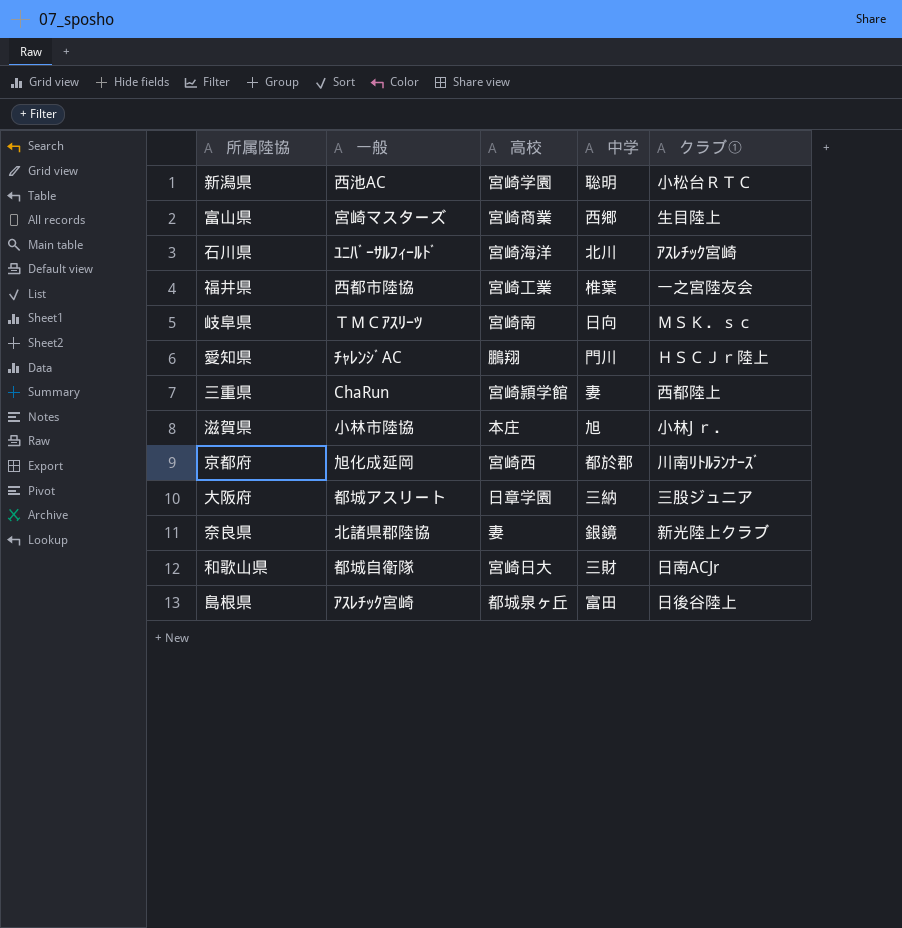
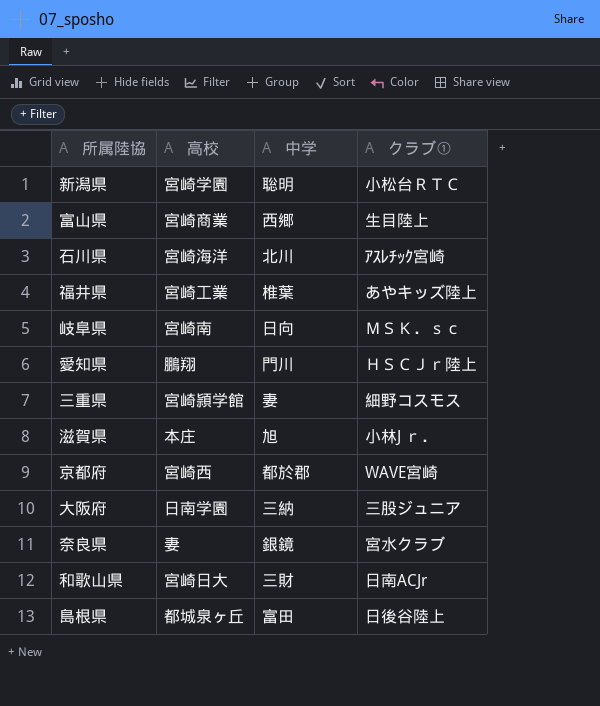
column 一般 | position: 2 -> none
福井県 | クラブ①: 一之宮陸友会 -> あやキッズ陸上
三重県 | クラブ①: 西都陸上 -> 細野コスモス
京都府 | クラブ①: 川南ﾘﾄﾙﾗﾝﾅｰｽﾞ -> WAVE宮崎
大阪府 | 高校: 日章学園 -> 日南学園
奈良県 | クラブ①: 新光陸上クラブ -> 宮水クラブ

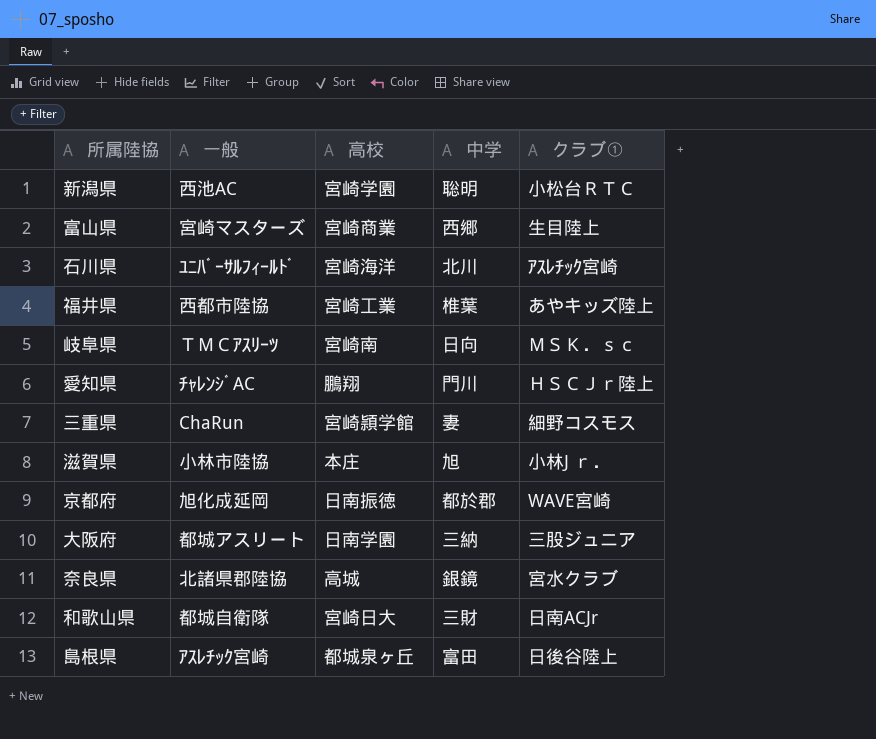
column 一般 | position: none -> 2
京都府 | 高校: 宮崎西 -> 日南振徳
奈良県 | 高校: 妻 -> 高城

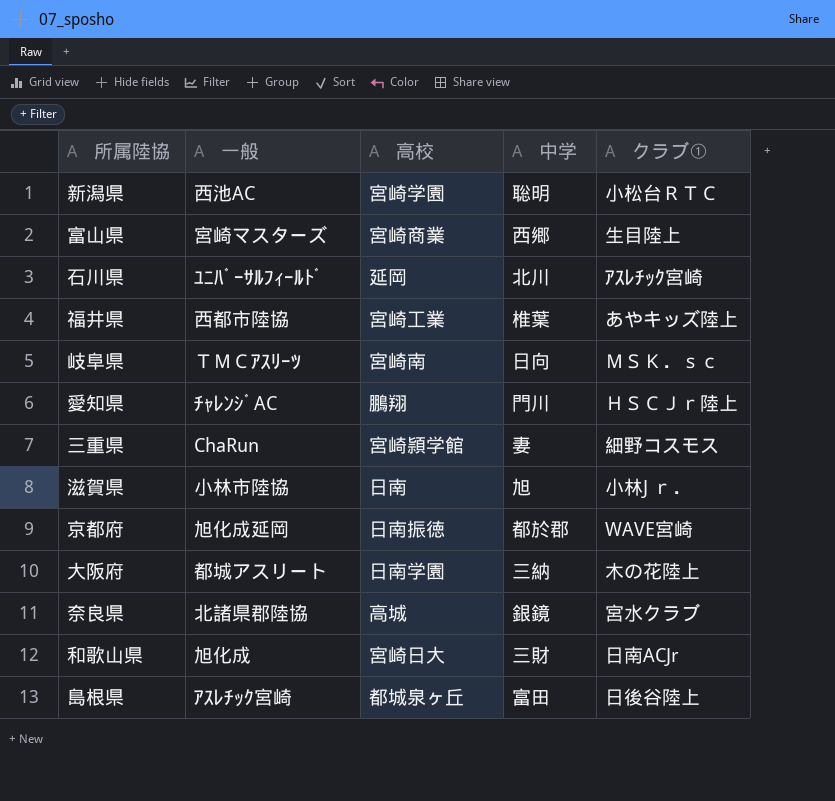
石川県 | 高校: 宮崎海洋 -> 延岡
滋賀県 | 高校: 本庄 -> 日南
大阪府 | クラブ①: 三股ジュニア -> 木の花陸上
和歌山県 | 一般: 都城自衛隊 -> 旭化成

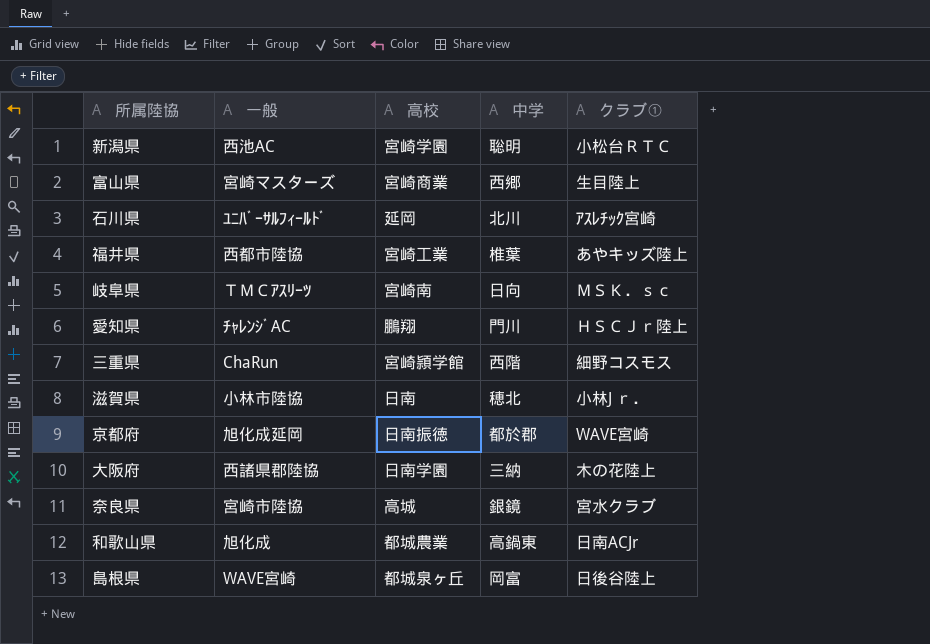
三重県 | 中学: 妻 -> 西階
滋賀県 | 中学: 旭 -> 穂北
大阪府 | 一般: 都城アスリート -> 西諸県郡陸協
奈良県 | 一般: 北諸県郡陸協 -> 宮崎市陸協
和歌山県 | 高校: 宮崎日大 -> 都城農業
和歌山県 | 中学: 三財 -> 高鍋東
島根県 | 一般: ｱｽﾚﾁｯｸ宮崎 -> WAVE宮崎
島根県 | 中学: 富田 -> 岡富

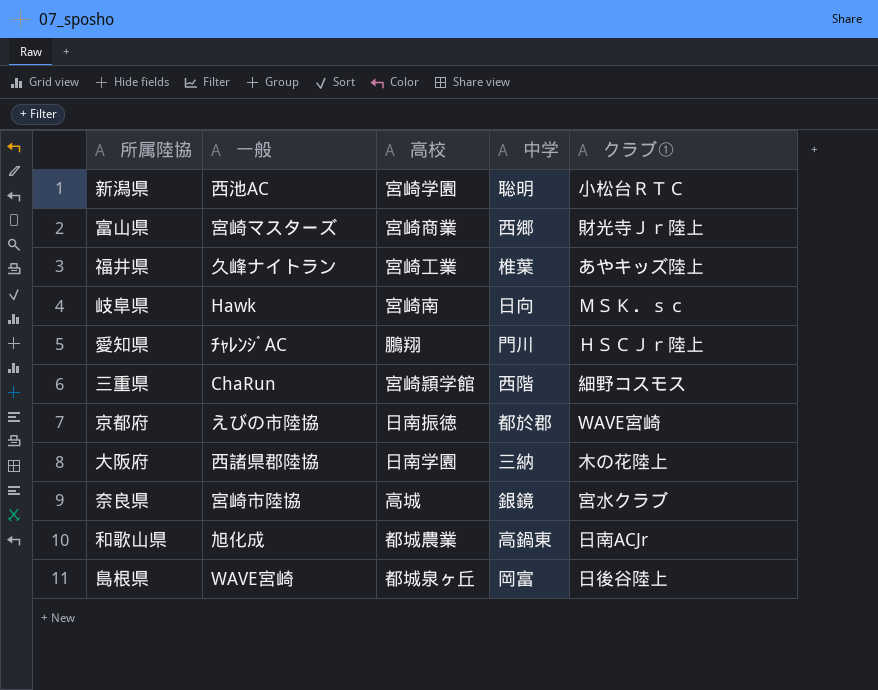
row 石川県: ﾕﾆﾊﾞｰｻﾙﾌｨｰﾙﾄﾞ | 延岡 | 北川 | ｱｽﾚﾁｯｸ宮崎 -> none
row 滋賀県: 小林市陸協 | 日南 | 穂北 | 小林J ｒ． -> none
富山県 | クラブ①: 生目陸上 -> 財光寺Ｊｒ陸上
福井県 | 一般: 西都市陸協 -> 久峰ナイトラン
岐阜県 | 一般: ＴＭＣｱｽﾘｰﾂ -> Hawk
京都府 | 一般: 旭化成延岡 -> えびの市陸協

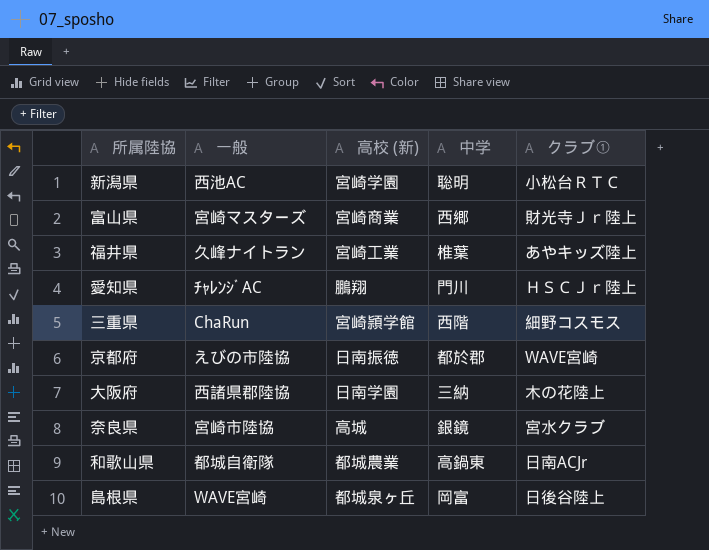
column name: 高校 -> 高校 (新)
row 岐阜県: Hawk | 宮崎南 | 日向 | ＭＳＫ．ｓｃ -> none
和歌山県 | 一般: 旭化成 -> 都城自衛隊

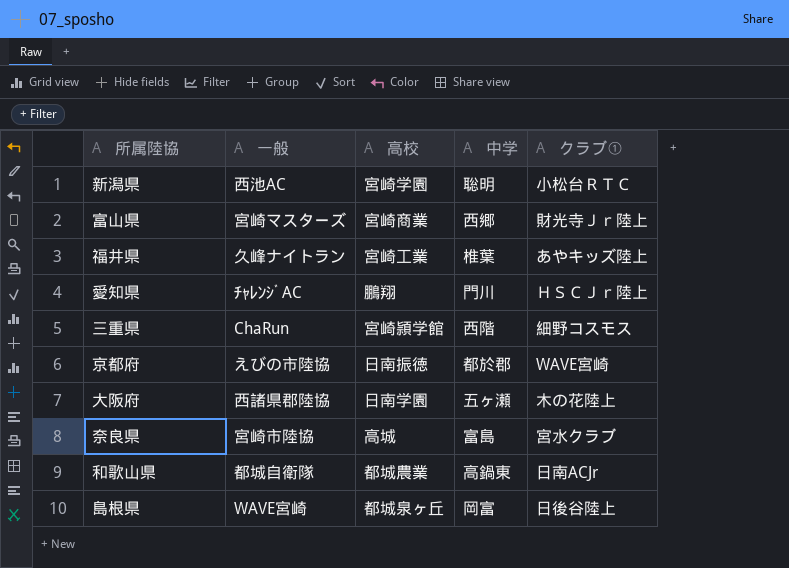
column name: 高校 (新) -> 高校
大阪府 | 中学: 三納 -> 五ヶ瀬
奈良県 | 中学: 銀鏡 -> 富島

